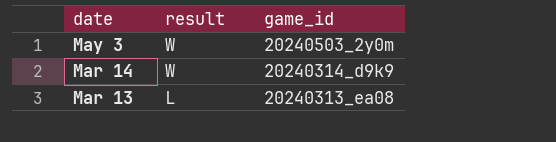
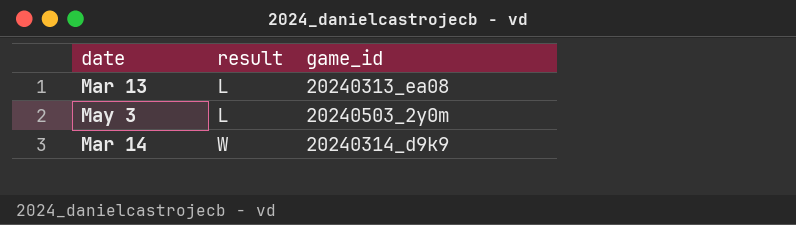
row order: date descending -> result ascending
May 3 | result: W -> L

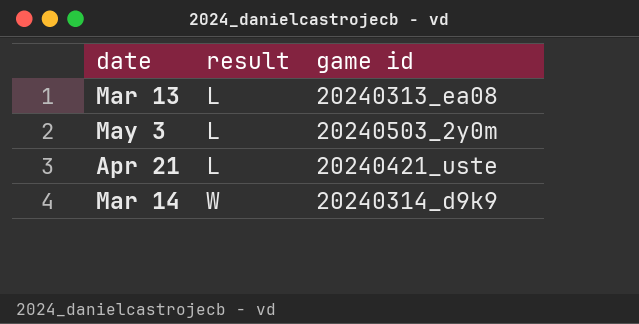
column name: game_id -> game id
row Apr 21: none -> L | 20240421_uste

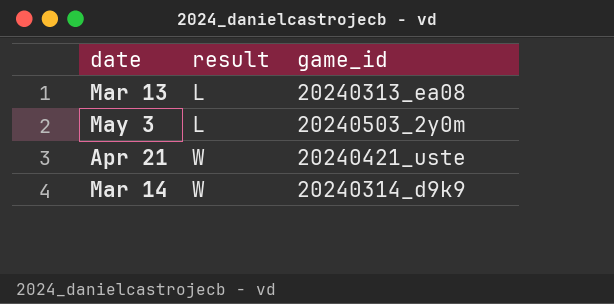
column name: game id -> game_id
Apr 21 | result: L -> W

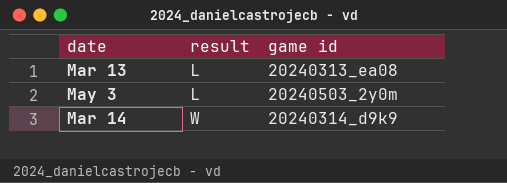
column name: game_id -> game id
row Apr 21: W | 20240421_uste -> none

